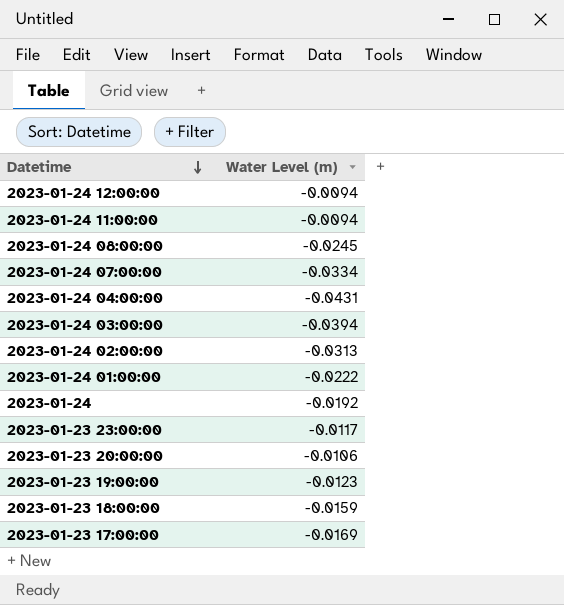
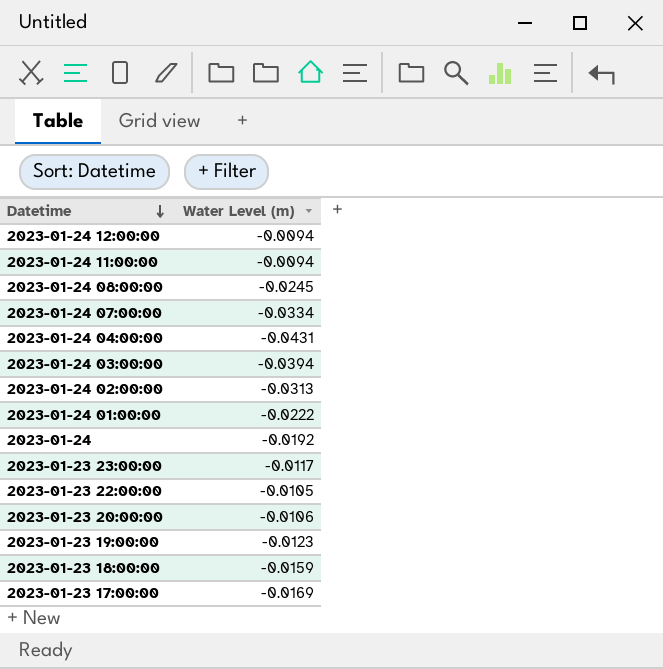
row 2023-01-23 22:00:00: none -> -0.0105

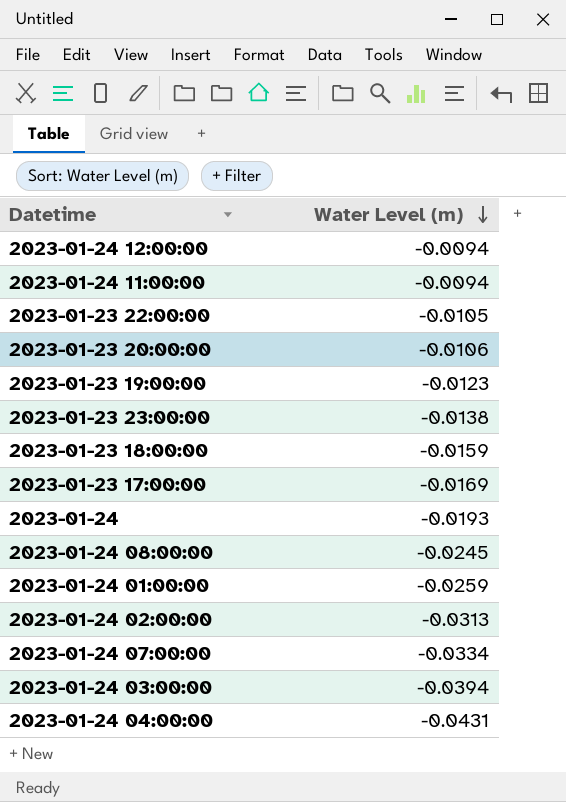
row order: Datetime descending -> Water Level (m) descending
2023-01-23 23:00:00 | Water Level (m): -0.0117 -> -0.0138
2023-01-24 | Water Level (m): -0.0192 -> -0.0193
2023-01-24 01:00:00 | Water Level (m): -0.0222 -> -0.0259

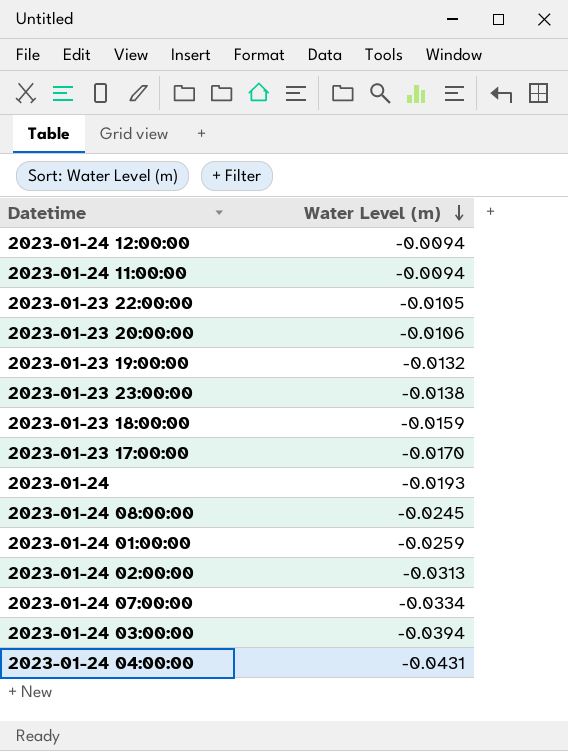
2023-01-23 19:00:00 | Water Level (m): -0.0123 -> -0.0132
2023-01-23 17:00:00 | Water Level (m): -0.0169 -> -0.0170

